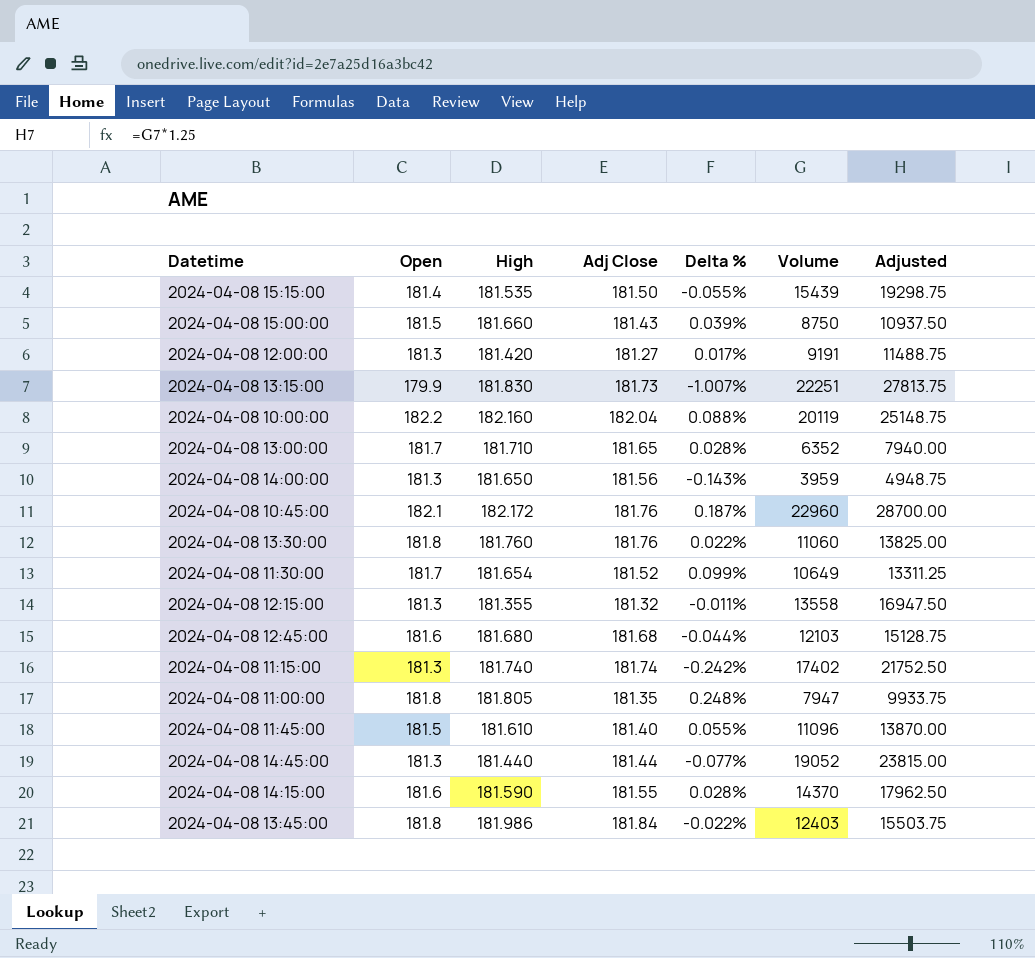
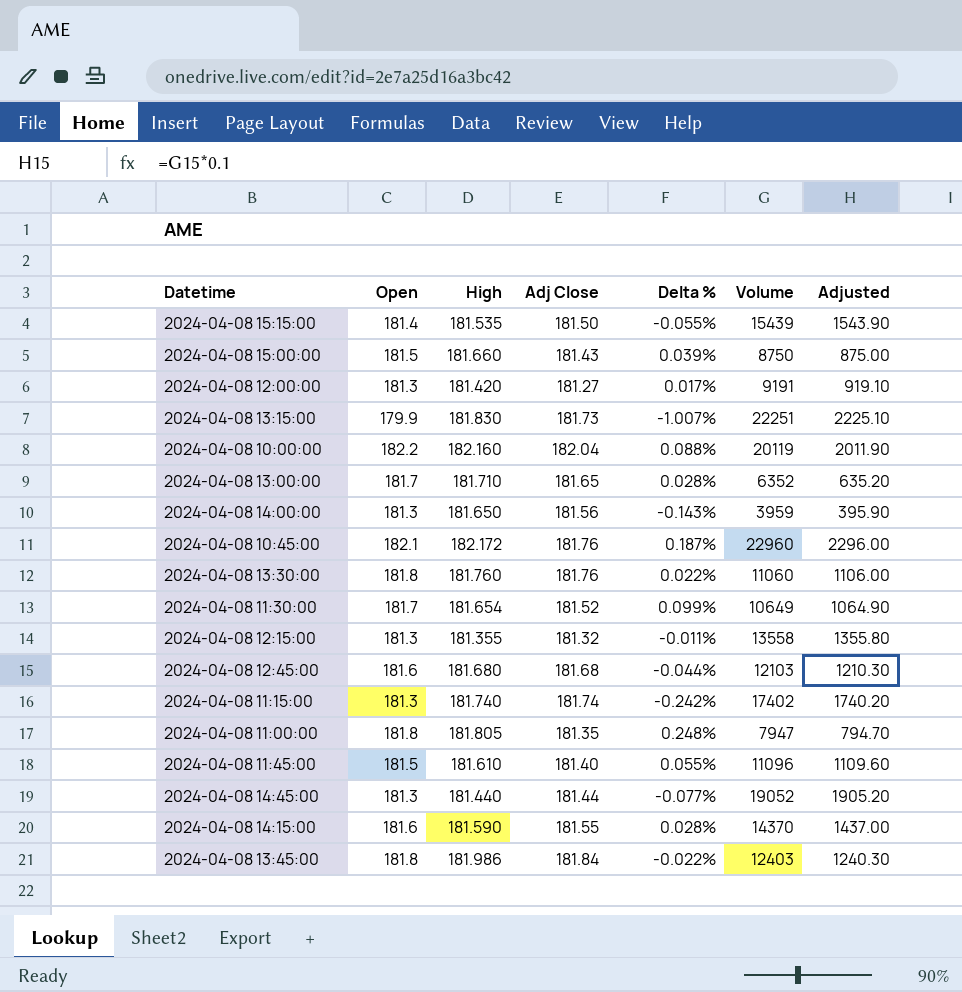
column Adjusted | formula: [Volume] * 1.25 -> [Volume] * 0.1

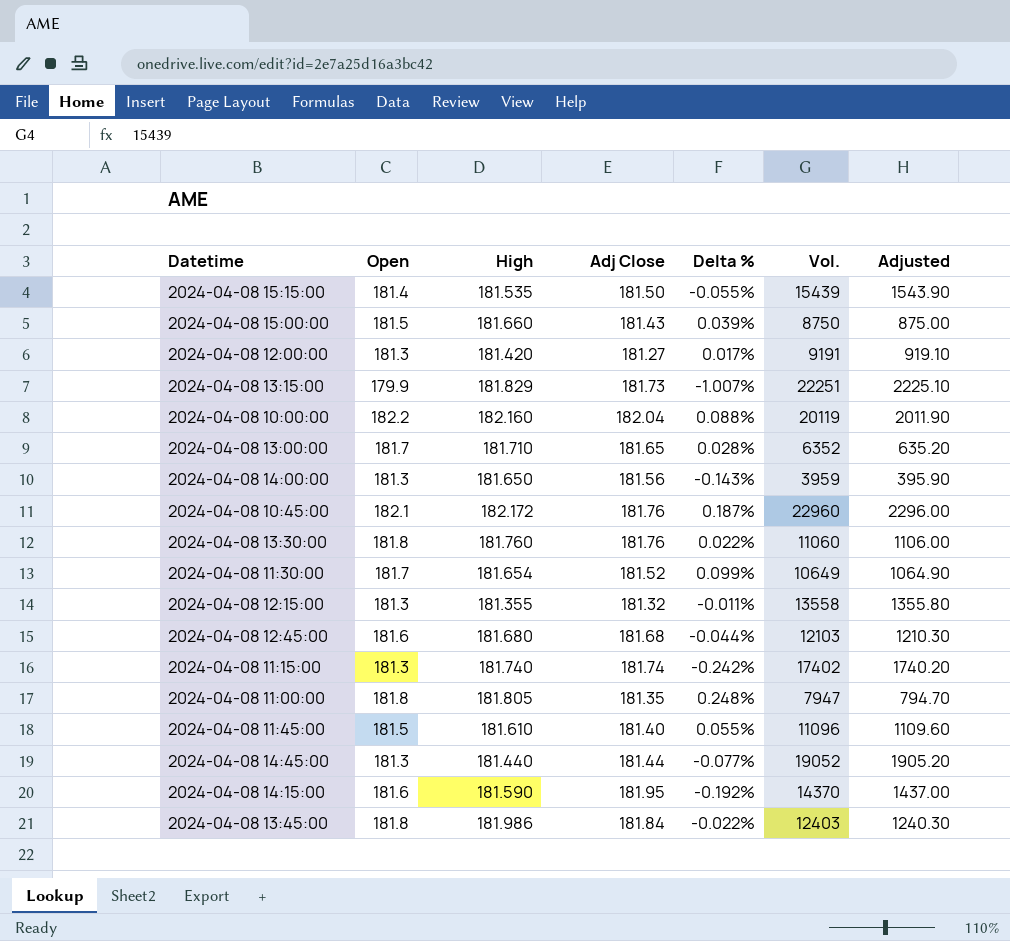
column name: Volume -> Vol.
2024-04-08 13:15:00 | High: 181.830 -> 181.829
2024-04-08 14:15:00 | Adj Close: 181.55 -> 181.95
2024-04-08 14:15:00 | Delta %: 0.028% -> -0.192%

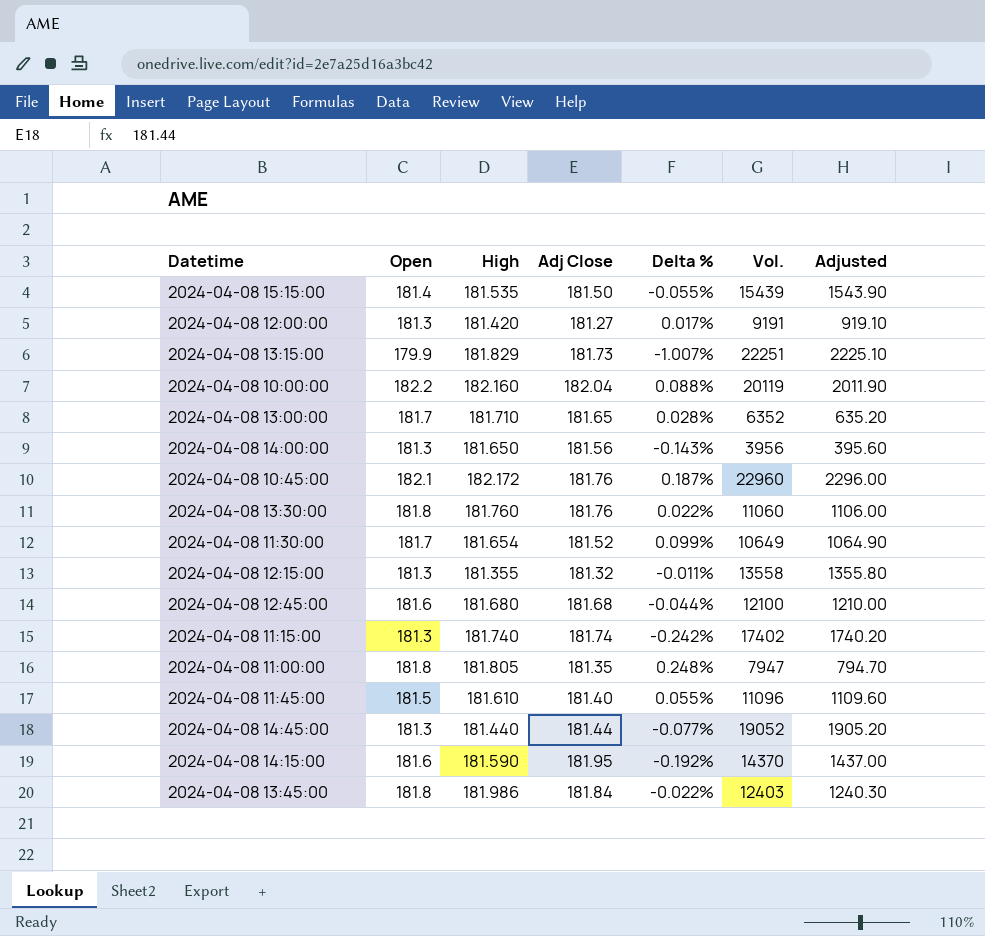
row 2024-04-08 15:00:00: 181.5 | 181.660 | 181.43 | 0.039% | 8750 | 875.00 -> none
2024-04-08 14:00:00 | Vol.: 3959 -> 3956
2024-04-08 14:00:00 | Adjusted: 395.90 -> 395.60
2024-04-08 12:45:00 | Vol.: 12103 -> 12100
2024-04-08 12:45:00 | Adjusted: 1210.30 -> 1210.00

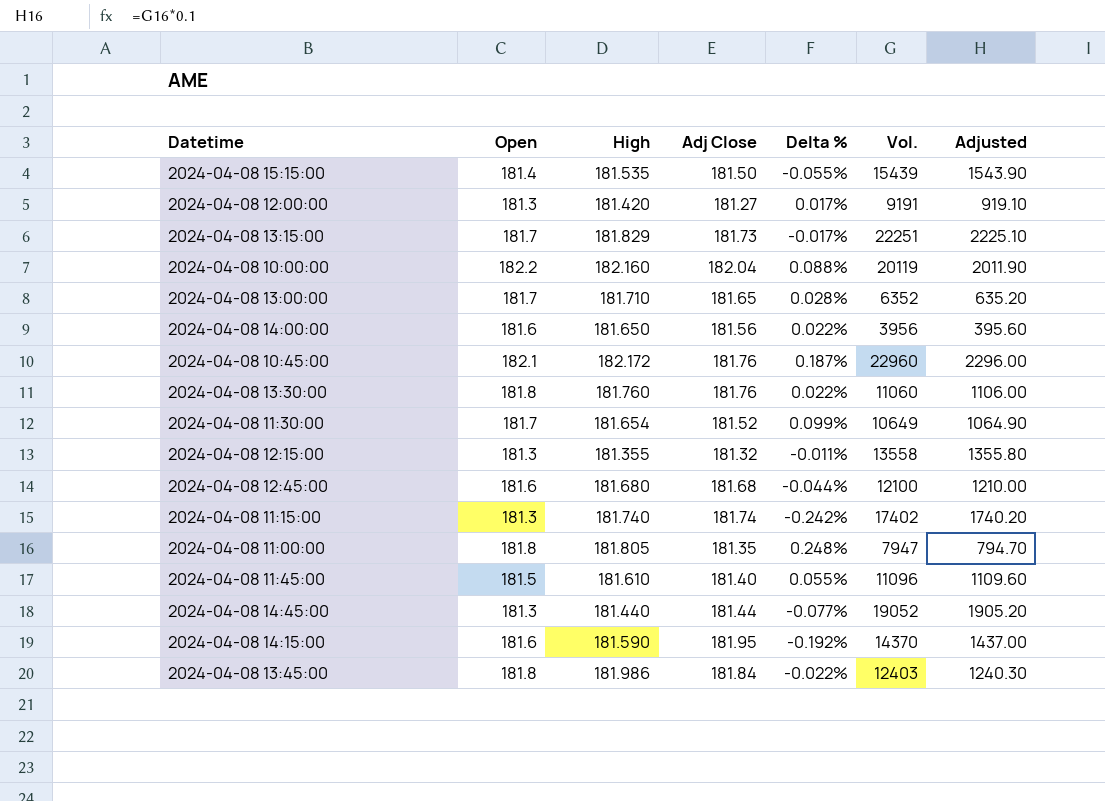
2024-04-08 13:15:00 | Open: 179.9 -> 181.7
2024-04-08 13:15:00 | Delta %: -1.007% -> -0.017%
2024-04-08 14:00:00 | Open: 181.3 -> 181.6
2024-04-08 14:00:00 | Delta %: -0.143% -> 0.022%

